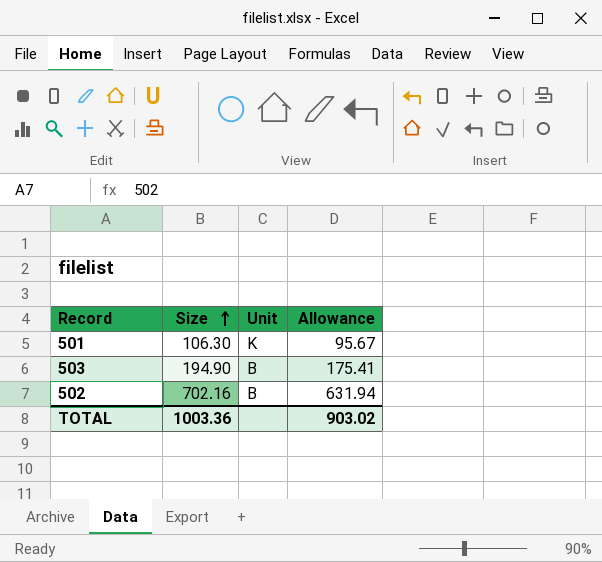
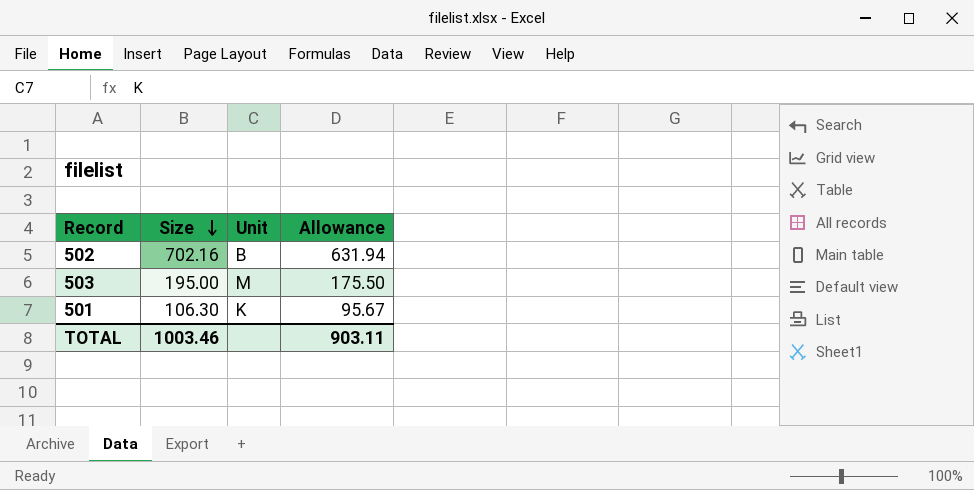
row order: Size ascending -> Size descending
503 | Size: 194.90 -> 195.00
503 | Unit: B -> M
503 | Allowance: 175.41 -> 175.50
TOTAL | Size: 1003.36 -> 1003.46
TOTAL | Allowance: 903.02 -> 903.11

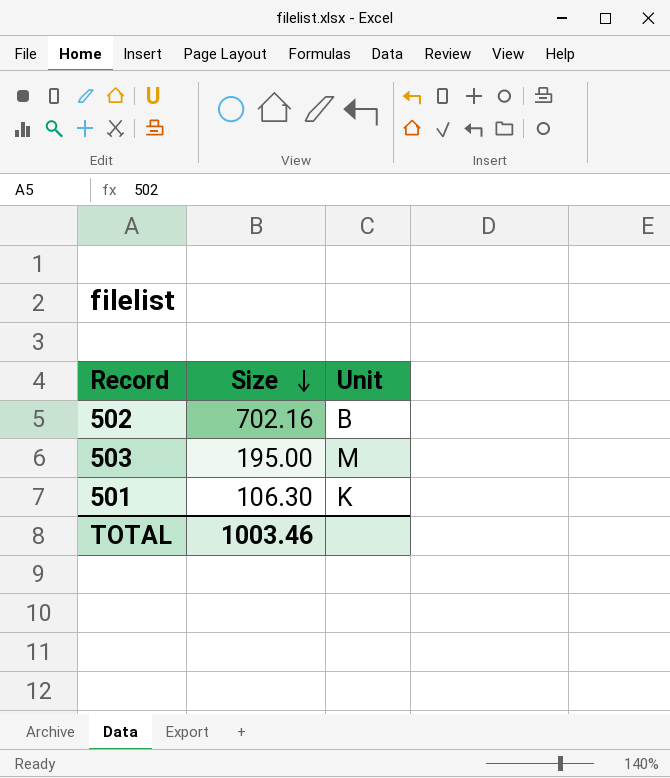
column Allowance | formula: [Size] * 0.9 -> none

